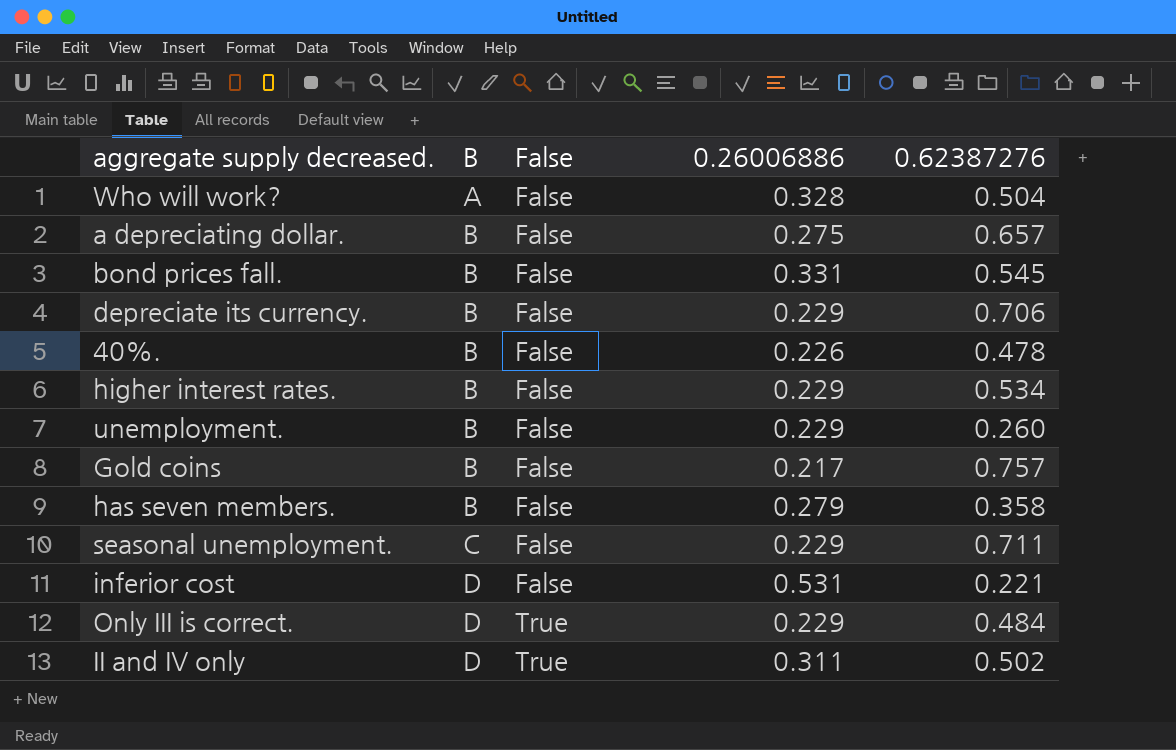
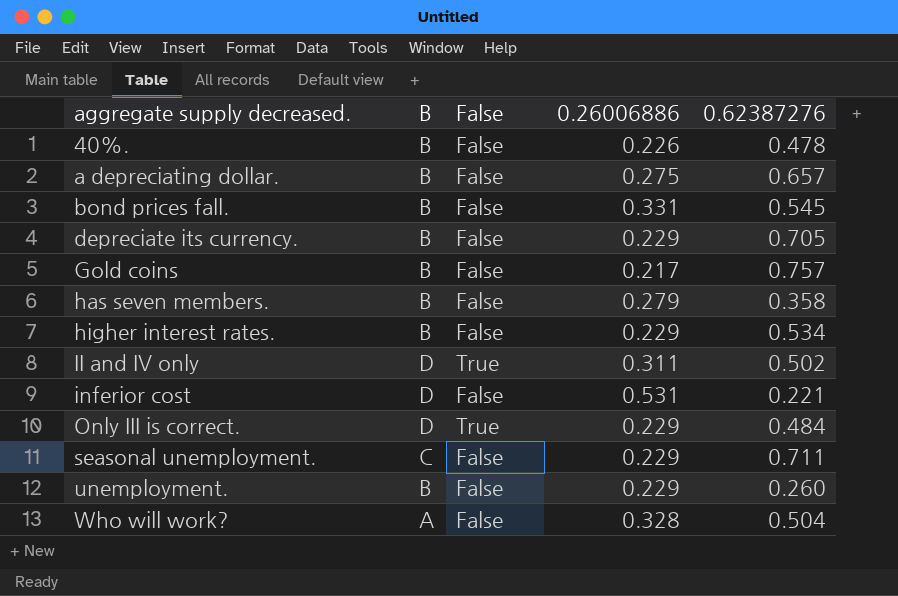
row order: B ascending -> aggregate supply decreased. ascending
depreciate its currency. | 0.62387276: 0.706 -> 0.705

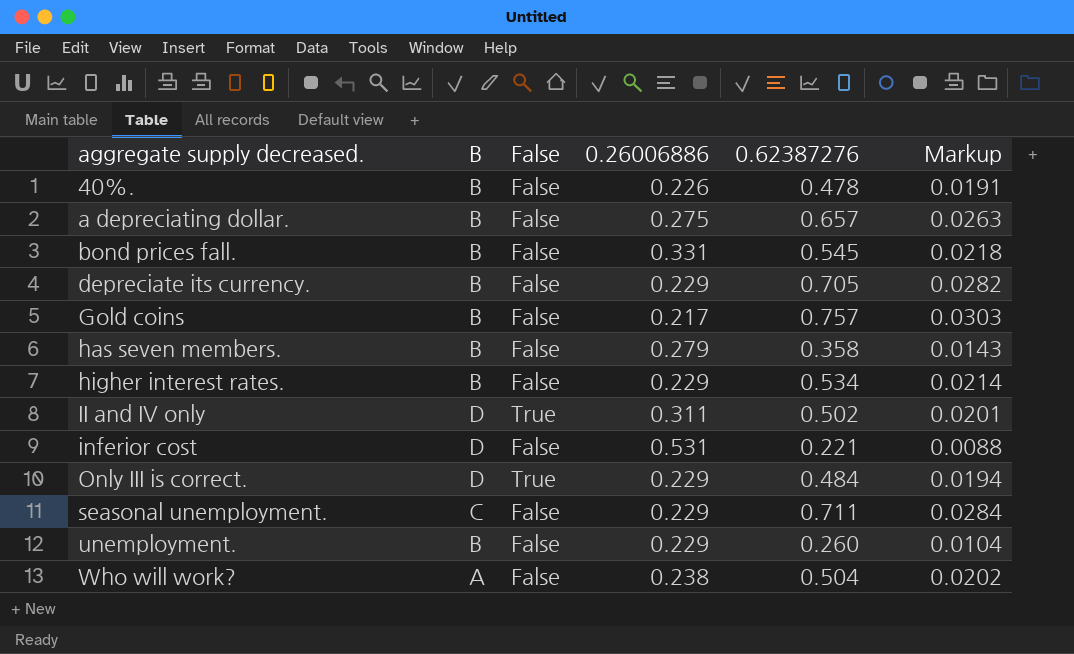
column Markup | formula: none -> [0.62387276] * 0.04
Who will work? | 0.26006886: 0.328 -> 0.238

